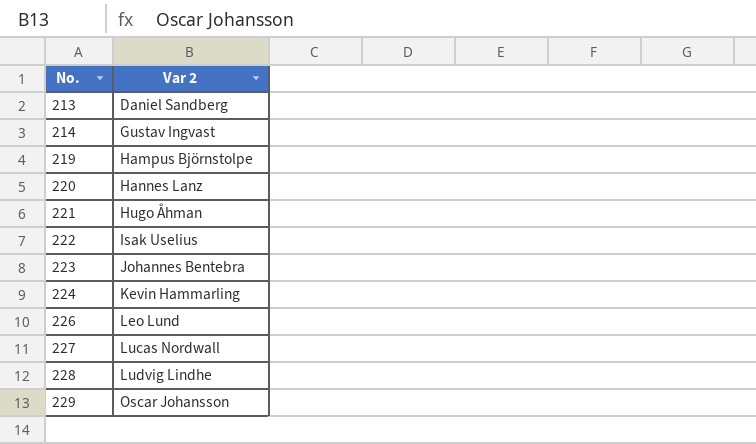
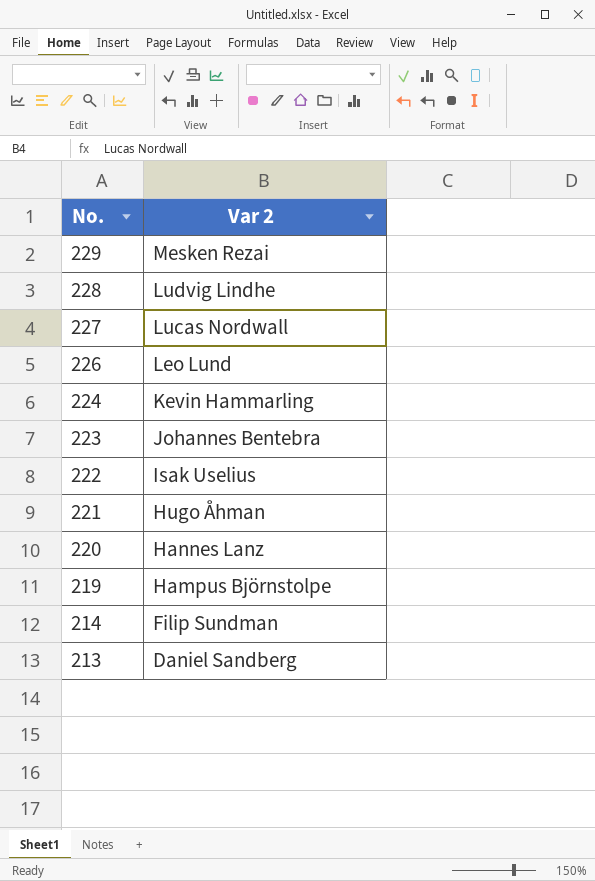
row order: No. ascending -> No. descending
229 | Var 2: Oscar Johansson -> Mesken Rezai
214 | Var 2: Gustav Ingvast -> Filip Sundman

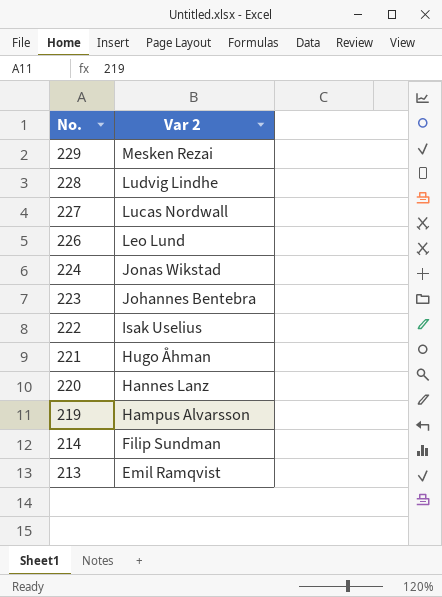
224 | Var 2: Kevin Hammarling -> Jonas Wikstad
219 | Var 2: Hampus Björnstolpe -> Hampus Alvarsson
213 | Var 2: Daniel Sandberg -> Emil Ramqvist

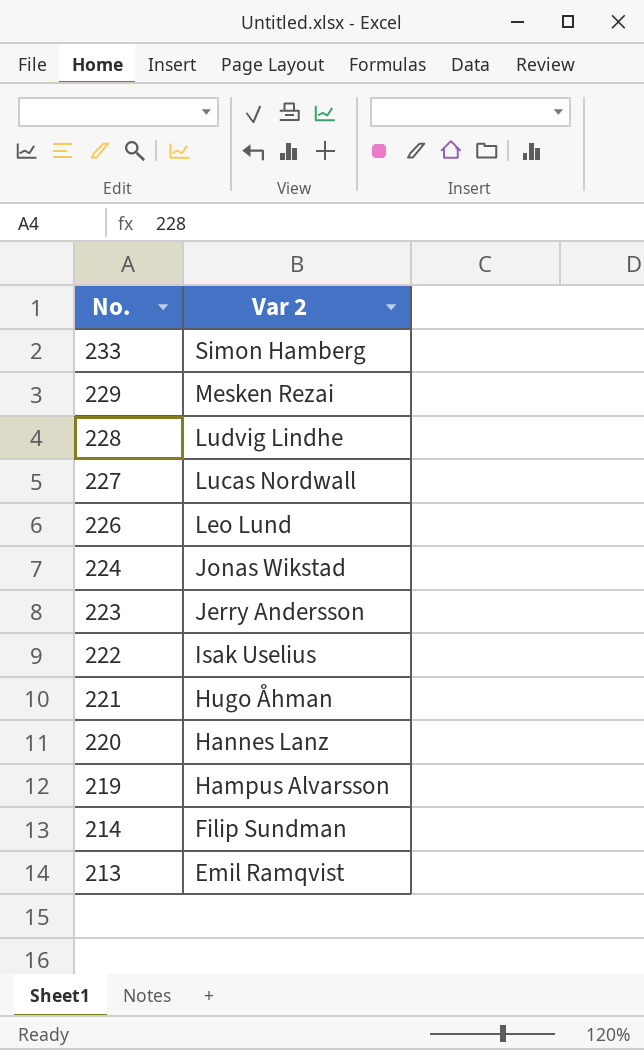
row 233: none -> Simon Hamberg
223 | Var 2: Johannes Bentebra -> Jerry Andersson

